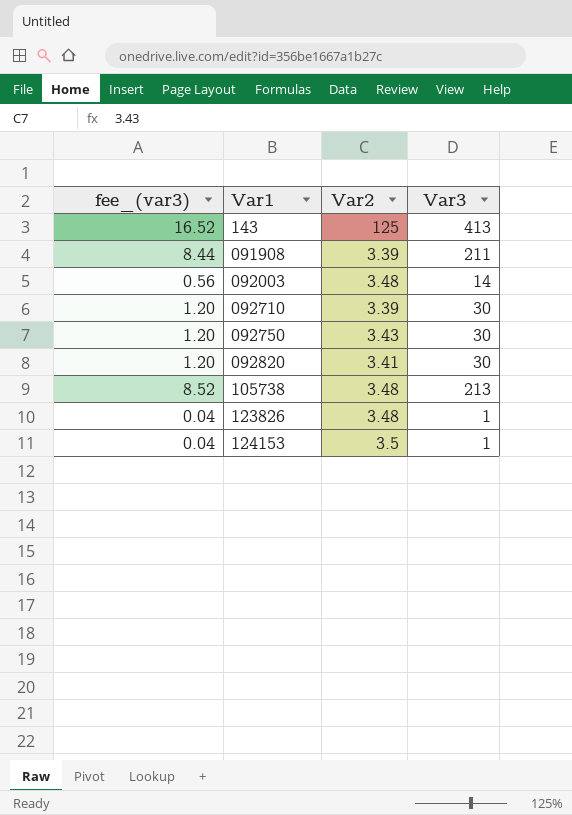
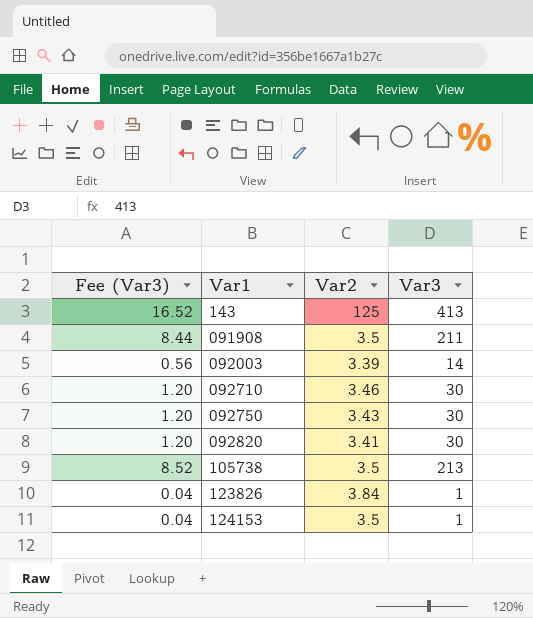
column name: fee_(var3) -> Fee (Var3)
091908 | Var2: 3.39 -> 3.5
092003 | Var2: 3.48 -> 3.39
092710 | Var2: 3.39 -> 3.46
105738 | Var2: 3.48 -> 3.5
123826 | Var2: 3.48 -> 3.84

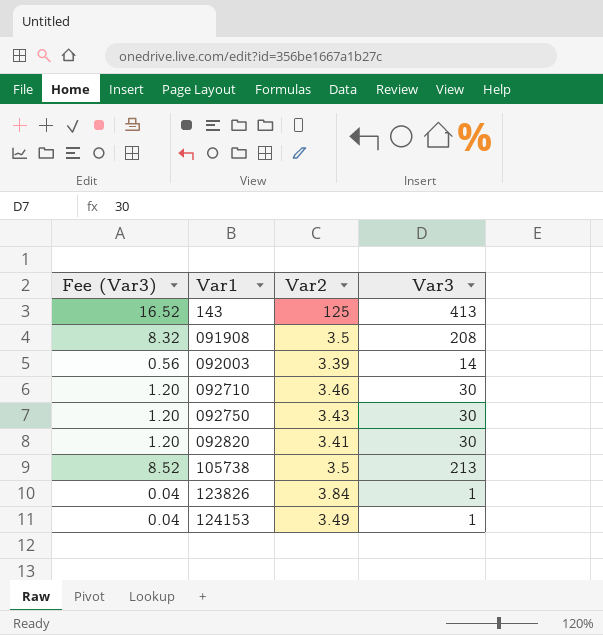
091908 | Fee (Var3): 8.44 -> 8.32
091908 | Var3: 211 -> 208
124153 | Var2: 3.5 -> 3.49

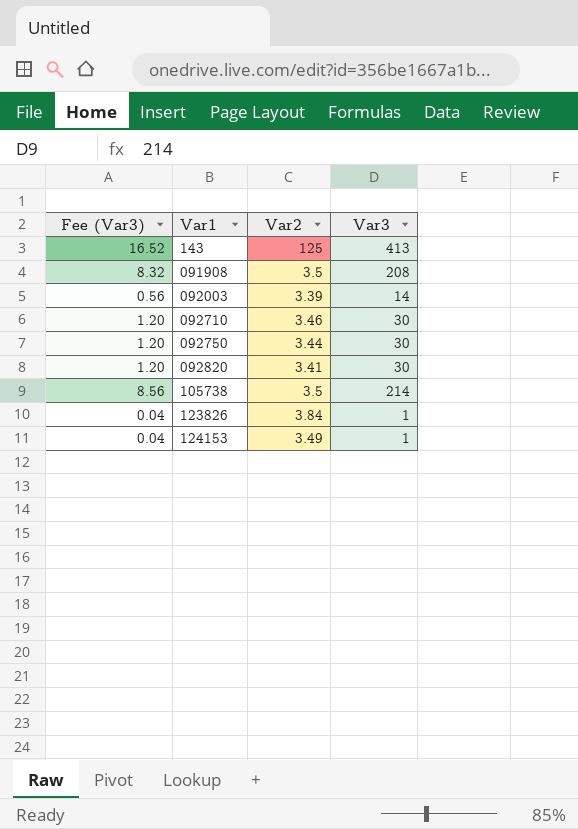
092750 | Var2: 3.43 -> 3.44
105738 | Fee (Var3): 8.52 -> 8.56
105738 | Var3: 213 -> 214

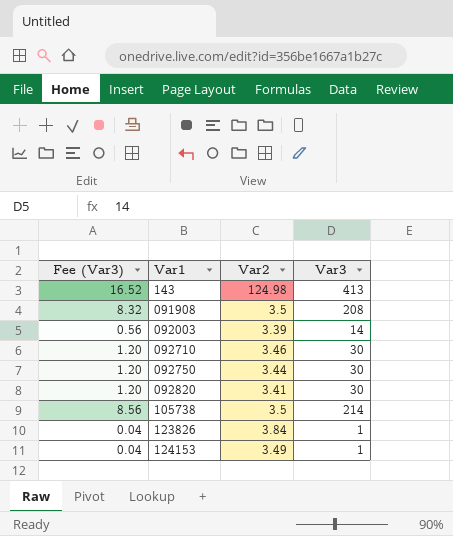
143 | Var2: 125 -> 124.98

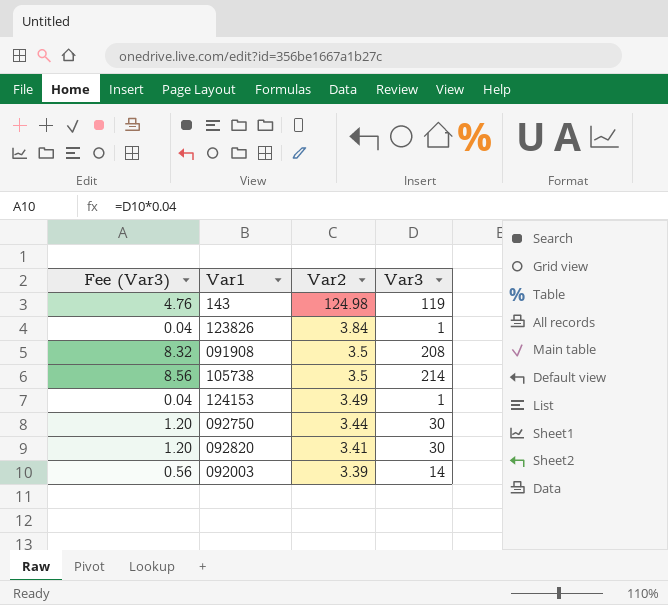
row order: Var1 ascending -> Var2 descending
row 092710: 1.20 | 3.46 | 30 -> none
143 | Fee (Var3): 16.52 -> 4.76
143 | Var3: 413 -> 119

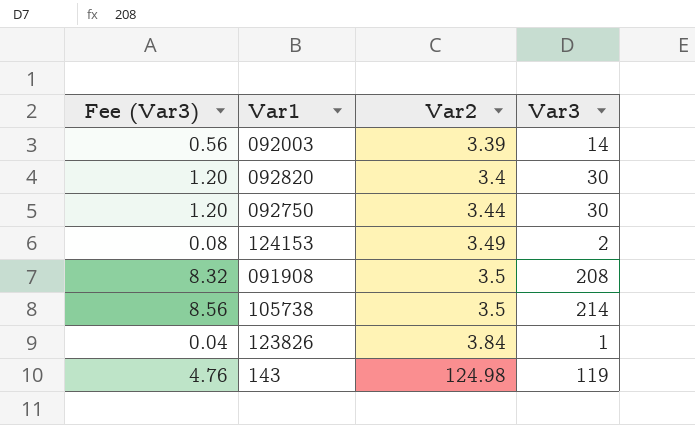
row order: Var2 descending -> Var2 ascending
092820 | Var2: 3.41 -> 3.4
124153 | Fee (Var3): 0.04 -> 0.08
124153 | Var3: 1 -> 2

